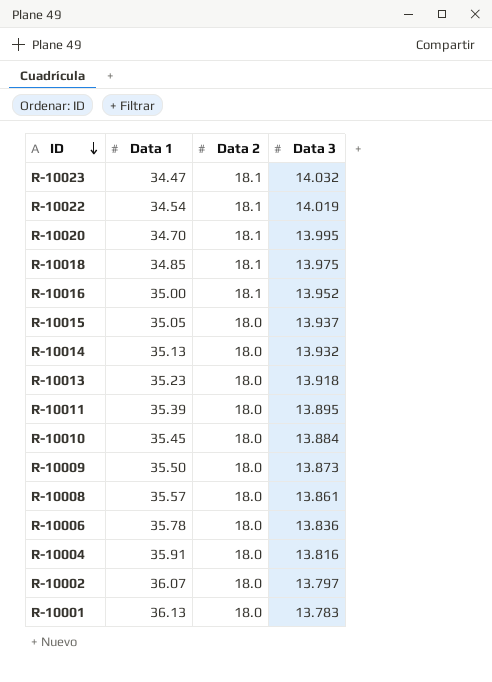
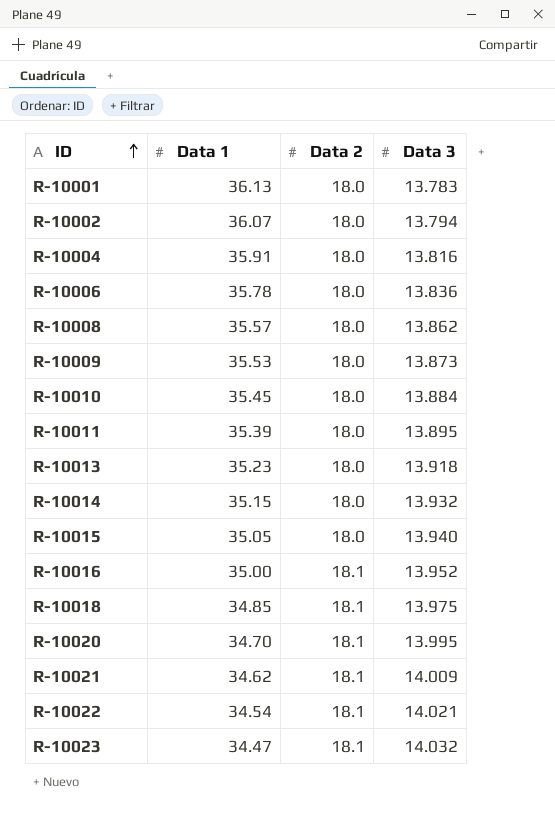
row order: ID descending -> ID ascending
R-10002 | Data 3: 13.797 -> 13.794
R-10008 | Data 3: 13.861 -> 13.862
R-10009 | Data 1: 35.50 -> 35.53
R-10014 | Data 1: 35.13 -> 35.15
R-10015 | Data 3: 13.937 -> 13.940
row R-10021: none -> 34.62 | 18.1 | 14.009
R-10022 | Data 3: 14.019 -> 14.021

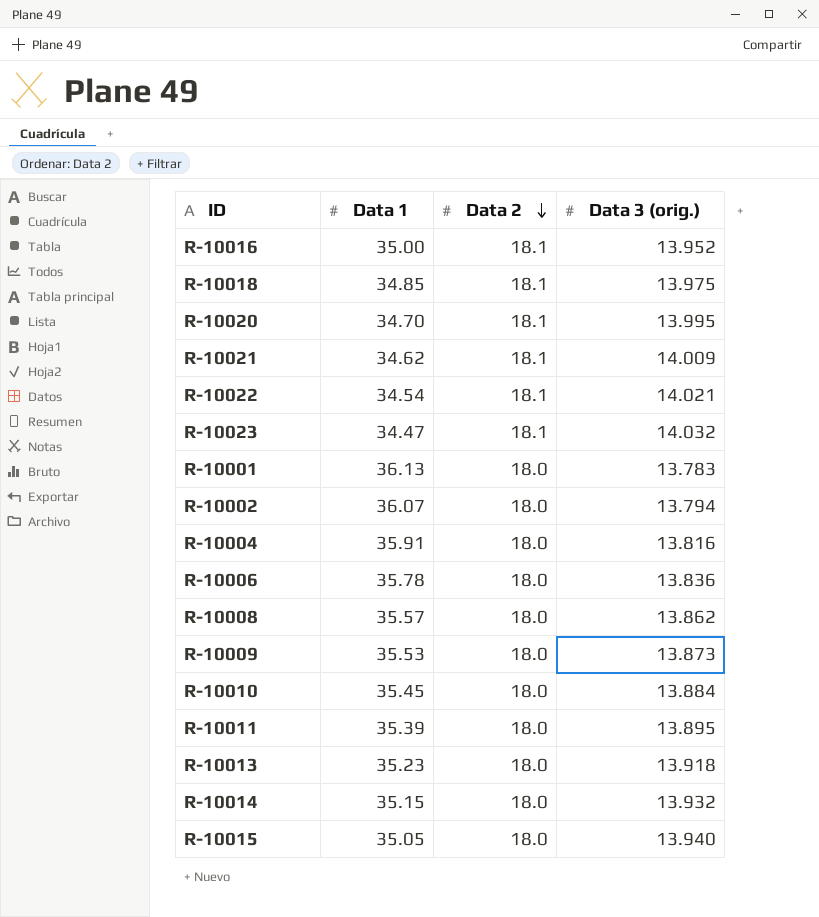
row order: ID ascending -> Data 2 descending
column name: Data 3 -> Data 3 (orig.)

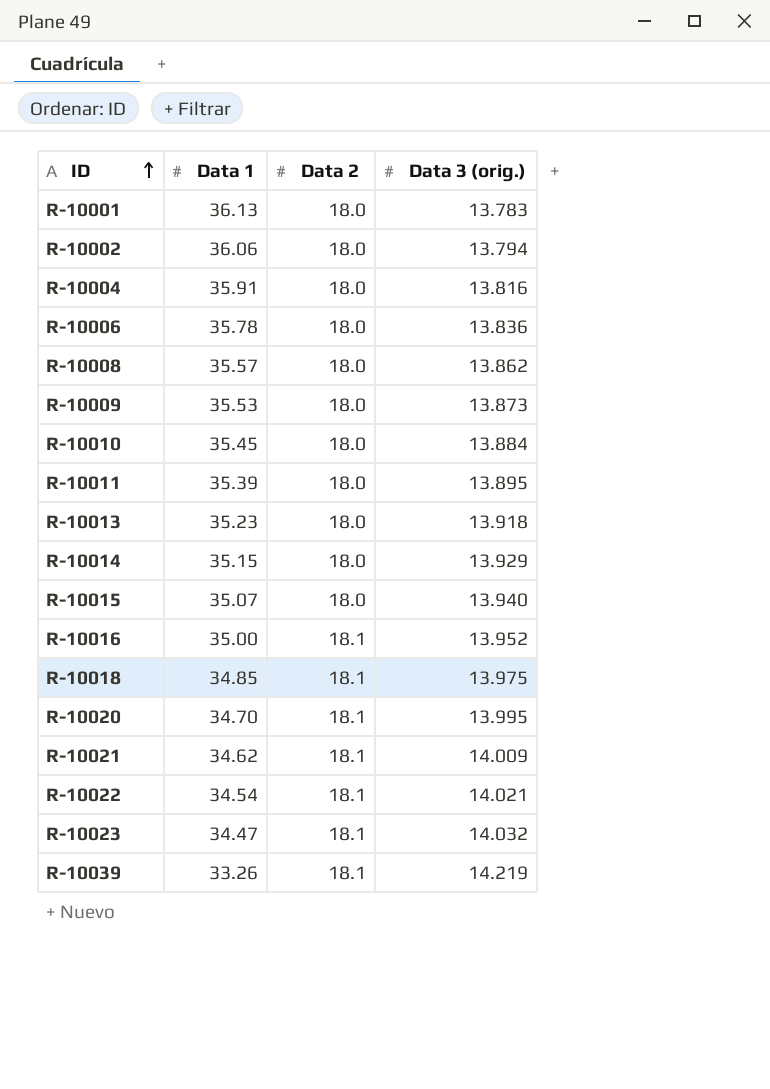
row order: Data 2 descending -> ID ascending
R-10002 | Data 1: 36.07 -> 36.06
R-10014 | Data 3 (orig.): 13.932 -> 13.929
R-10015 | Data 1: 35.05 -> 35.07
row R-10039: none -> 33.26 | 18.1 | 14.219

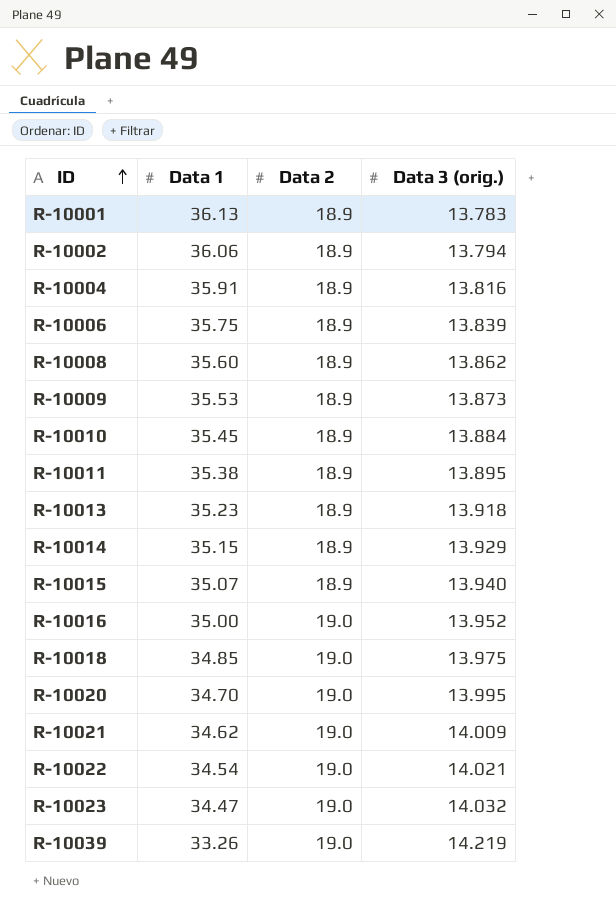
R-10001 | Data 2: 18.0 -> 18.9
R-10002 | Data 2: 18.0 -> 18.9
R-10004 | Data 2: 18.0 -> 18.9
R-10006 | Data 1: 35.78 -> 35.75
R-10006 | Data 2: 18.0 -> 18.9
R-10006 | Data 3 (orig.): 13.836 -> 13.839
R-10008 | Data 1: 35.57 -> 35.60
R-10008 | Data 2: 18.0 -> 18.9
R-10009 | Data 2: 18.0 -> 18.9
R-10010 | Data 2: 18.0 -> 18.9
R-10011 | Data 1: 35.39 -> 35.38
R-10011 | Data 2: 18.0 -> 18.9
R-10013 | Data 2: 18.0 -> 18.9
R-10014 | Data 2: 18.0 -> 18.9
R-10015 | Data 2: 18.0 -> 18.9
R-10016 | Data 2: 18.1 -> 19.0
R-10018 | Data 2: 18.1 -> 19.0
R-10020 | Data 2: 18.1 -> 19.0
R-10021 | Data 2: 18.1 -> 19.0
R-10022 | Data 2: 18.1 -> 19.0
R-10023 | Data 2: 18.1 -> 19.0
R-10039 | Data 2: 18.1 -> 19.0

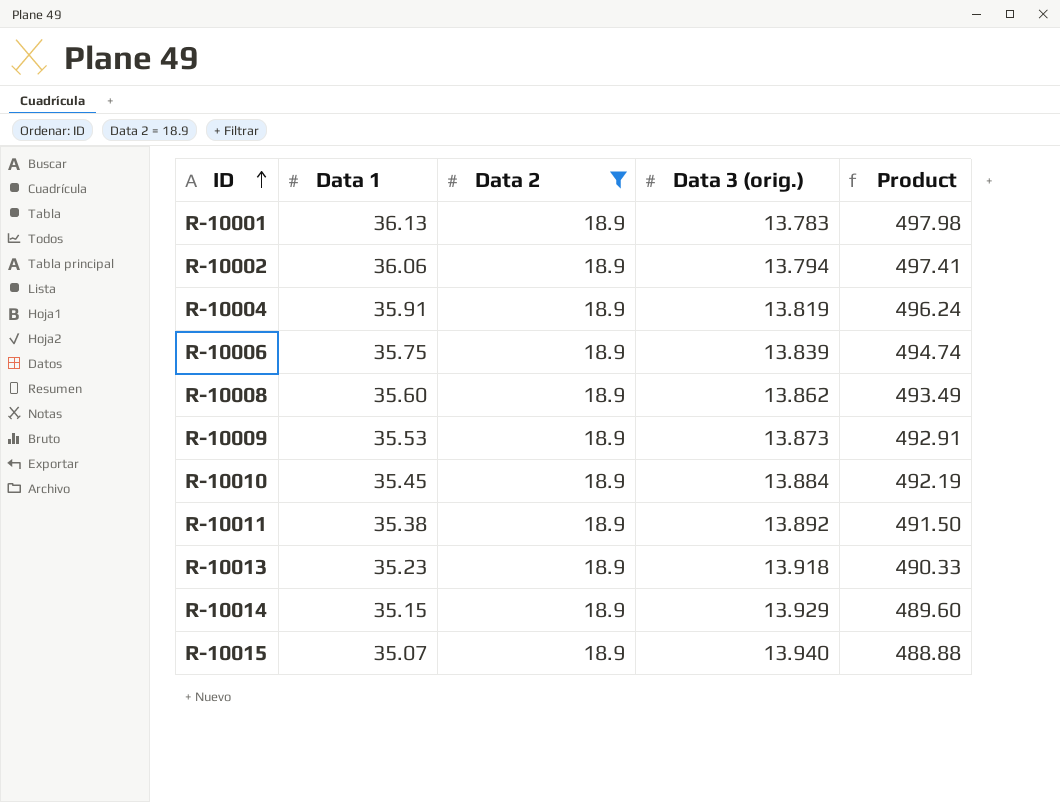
filter: none -> Data 2 = 18.9
column Product | formula: none -> [Data 1] * [Data 3 (orig.)]
R-10004 | Data 3 (orig.): 13.816 -> 13.819
R-10011 | Data 3 (orig.): 13.895 -> 13.892

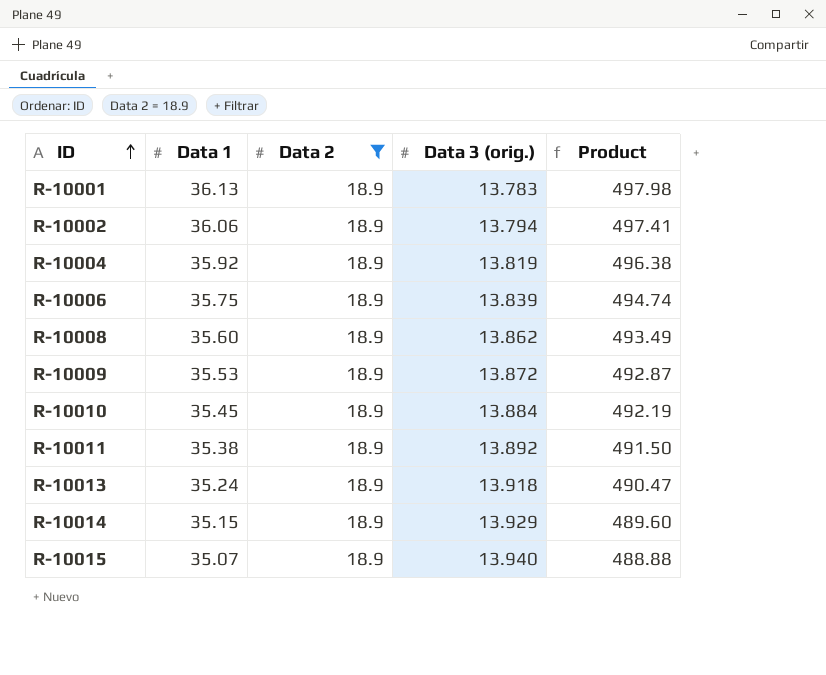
R-10004 | Data 1: 35.91 -> 35.92
R-10004 | Product: 496.24 -> 496.38
R-10009 | Data 3 (orig.): 13.873 -> 13.872
R-10009 | Product: 492.91 -> 492.87
R-10013 | Data 1: 35.23 -> 35.24
R-10013 | Product: 490.33 -> 490.47

